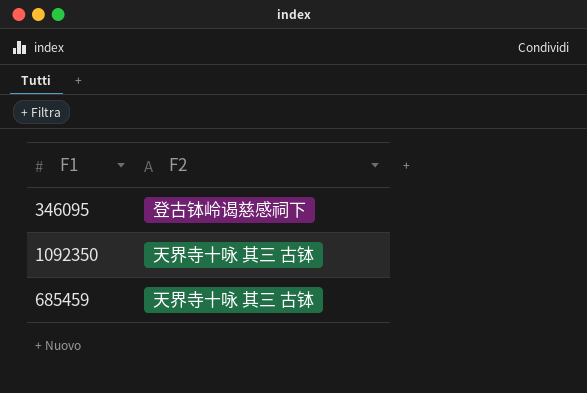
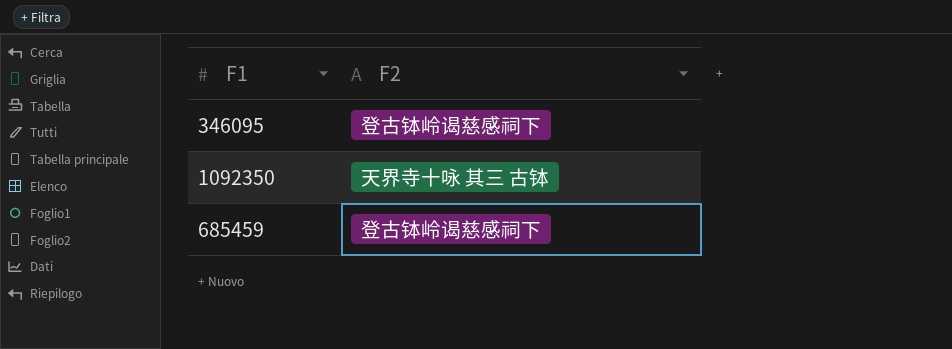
685459 | F2: 天界寺十咏 其三 古钵 -> 登古钵岭谒慈感祠下

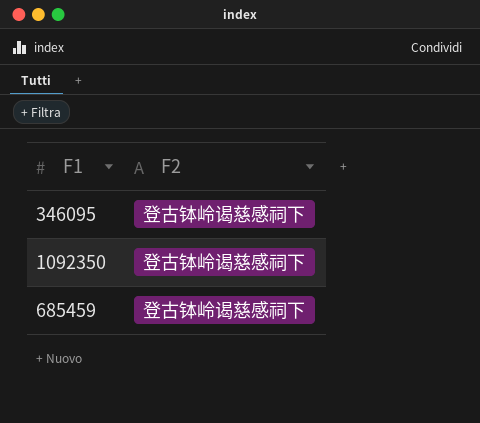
1092350 | F2: 天界寺十咏 其三 古钵 -> 登古钵岭谒慈感祠下

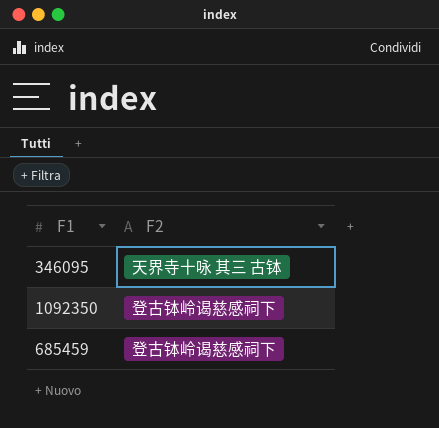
346095 | F2: 登古钵岭谒慈感祠下 -> 天界寺十咏 其三 古钵

